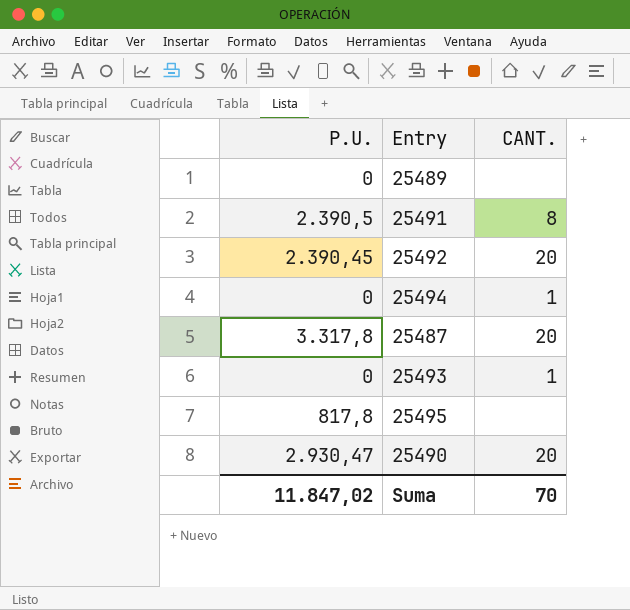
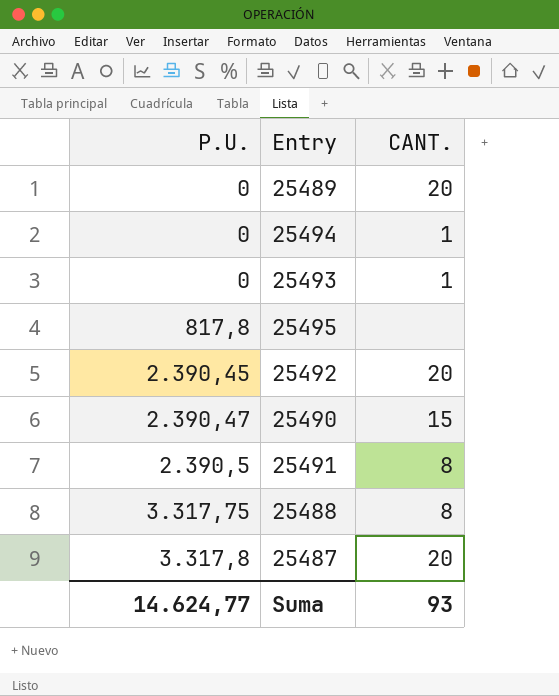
row order: none -> P.U. ascending
25489 | CANT.: none -> 20
25490 | P.U.: 2.930,47 -> 2.390,47
25490 | CANT.: 20 -> 15
row 25488: none -> 3.317,75 | 8
Suma | P.U.: 11.847,02 -> 14.624,77
Suma | CANT.: 70 -> 93

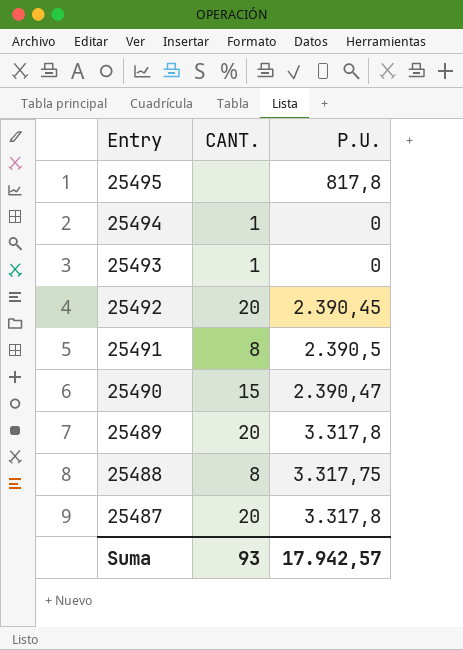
row order: P.U. ascending -> Entry descending
column P.U. | position: 1 -> 3
25489 | P.U.: 0 -> 3.317,8
Suma | P.U.: 14.624,77 -> 17.942,57

